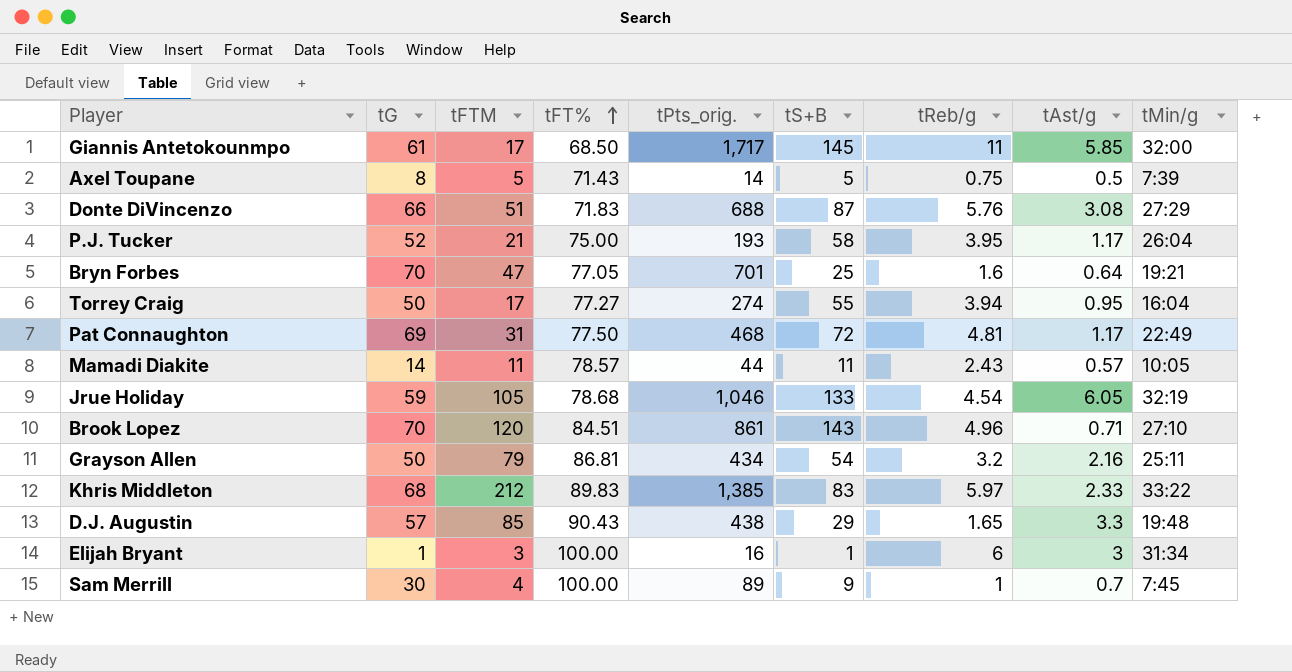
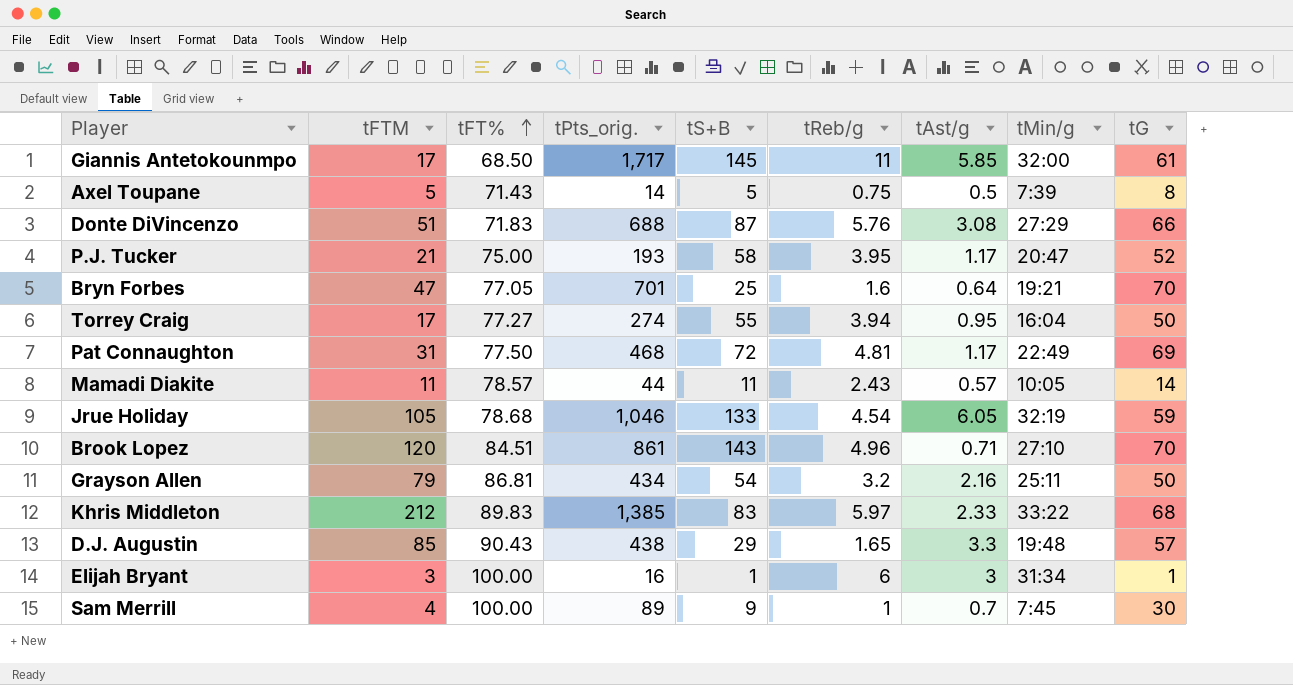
column tG | position: 2 -> 9
P.J. Tucker | tMin/g: 26:04 -> 20:47

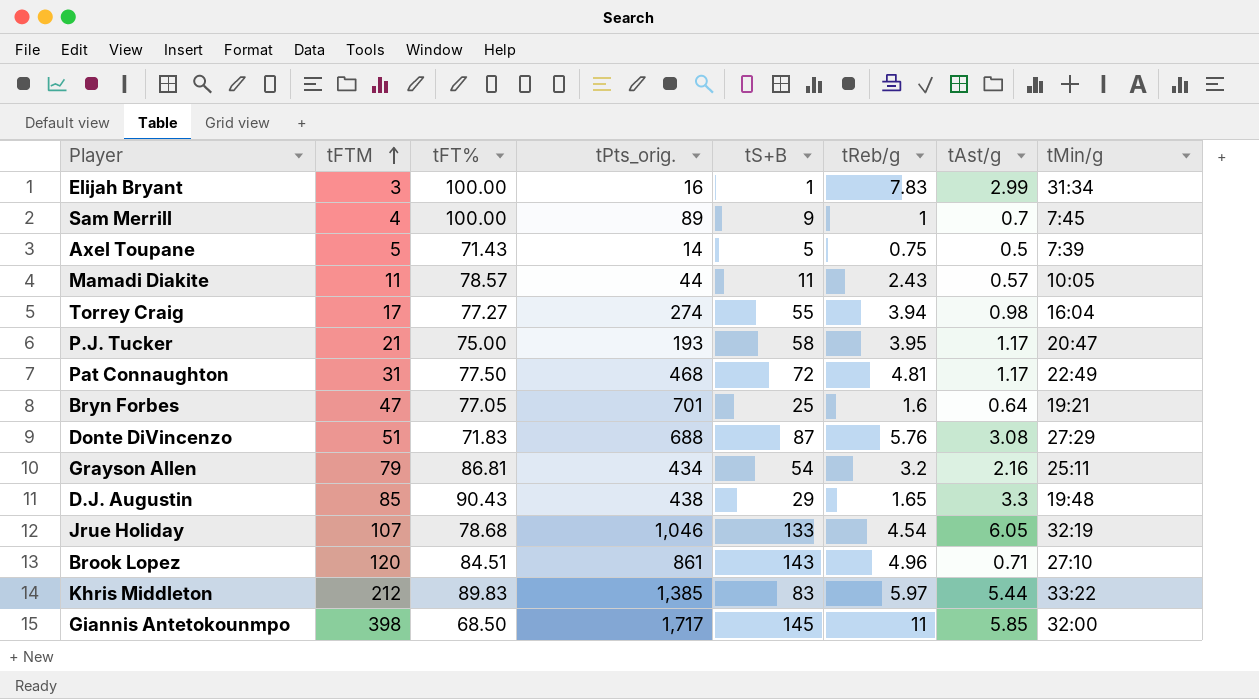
row order: tFT% ascending -> tFTM ascending
column tG | position: 9 -> none
Elijah Bryant | tReb/g: 6 -> 7.83
Elijah Bryant | tAst/g: 3 -> 2.99
Torrey Craig | tAst/g: 0.95 -> 0.98
Jrue Holiday | tFTM: 105 -> 107
Khris Middleton | tAst/g: 2.33 -> 5.44
Giannis Antetokounmpo | tFTM: 17 -> 398

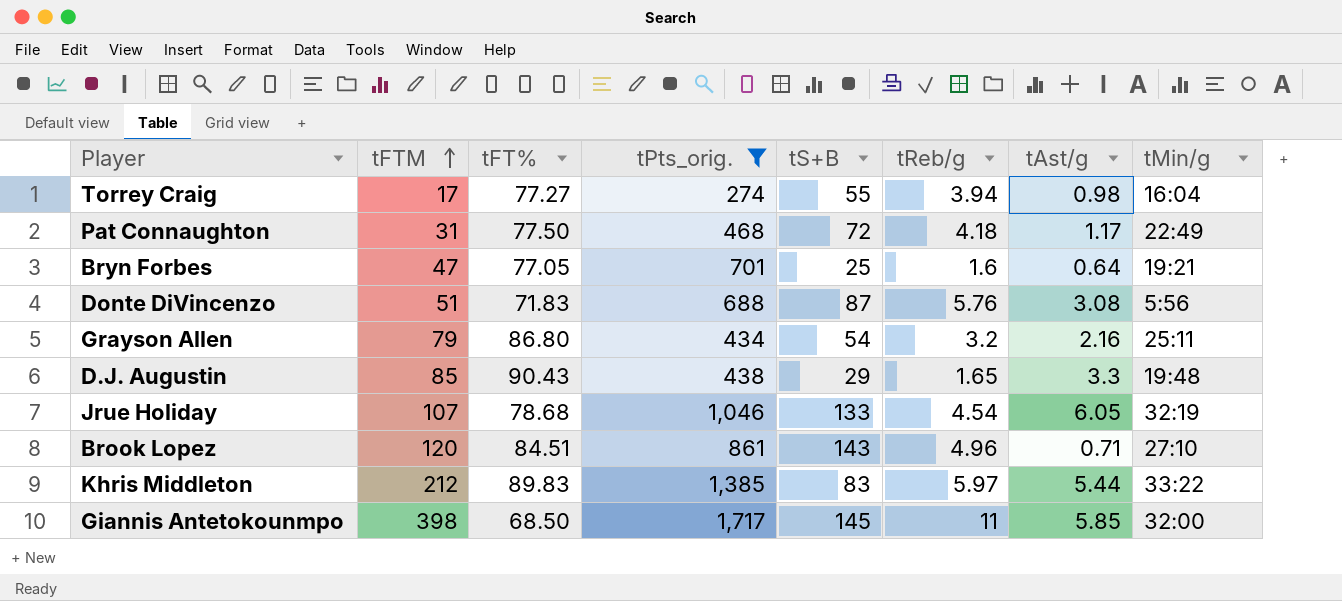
filter: none -> tPts_orig. >= 274
Pat Connaughton | tReb/g: 4.81 -> 4.18
Donte DiVincenzo | tMin/g: 27:29 -> 5:56
Grayson Allen | tFT%: 86.81 -> 86.80

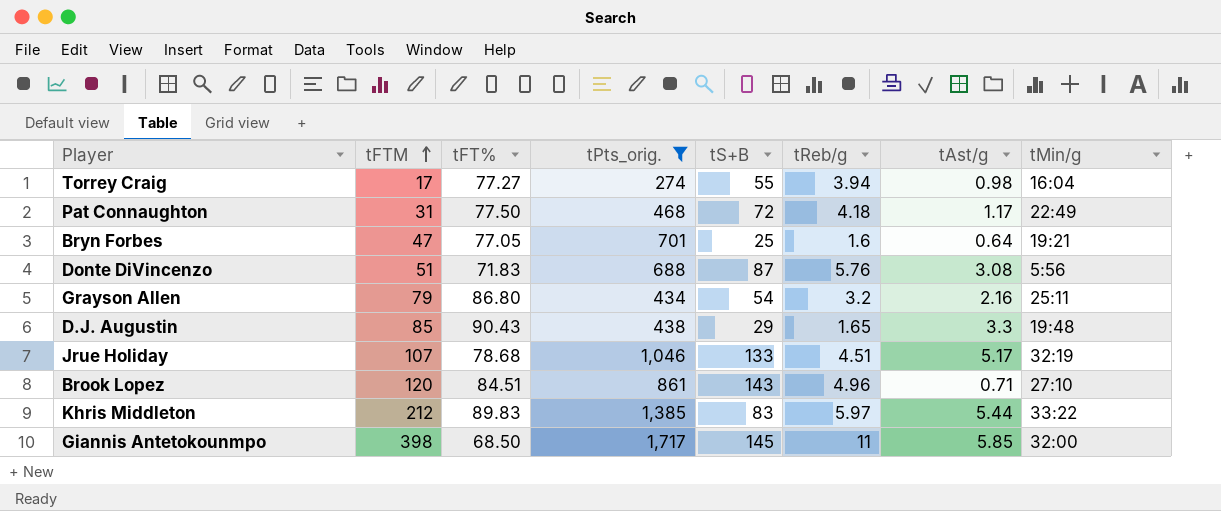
Jrue Holiday | tReb/g: 4.54 -> 4.51
Jrue Holiday | tAst/g: 6.05 -> 5.17

